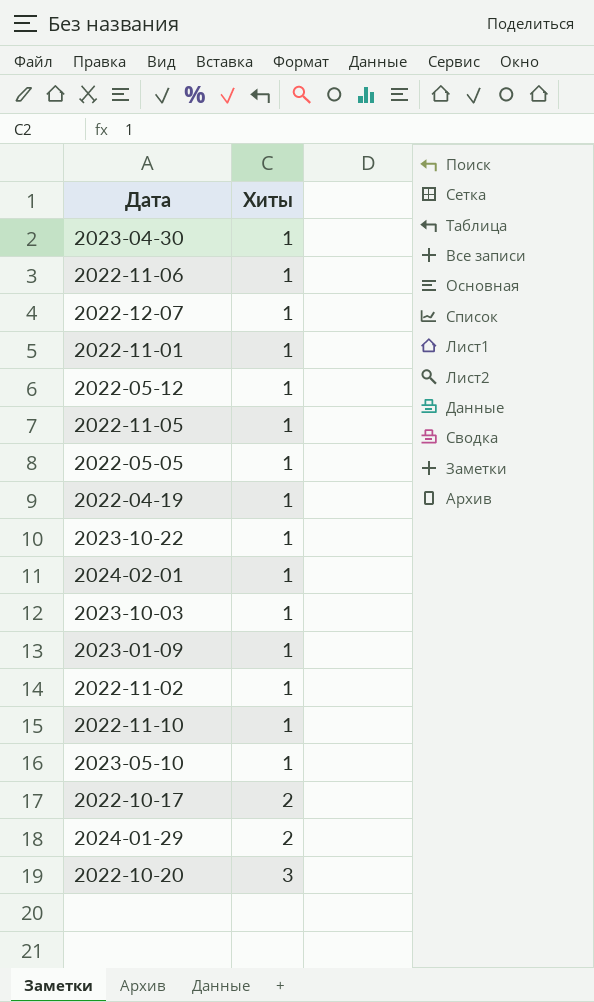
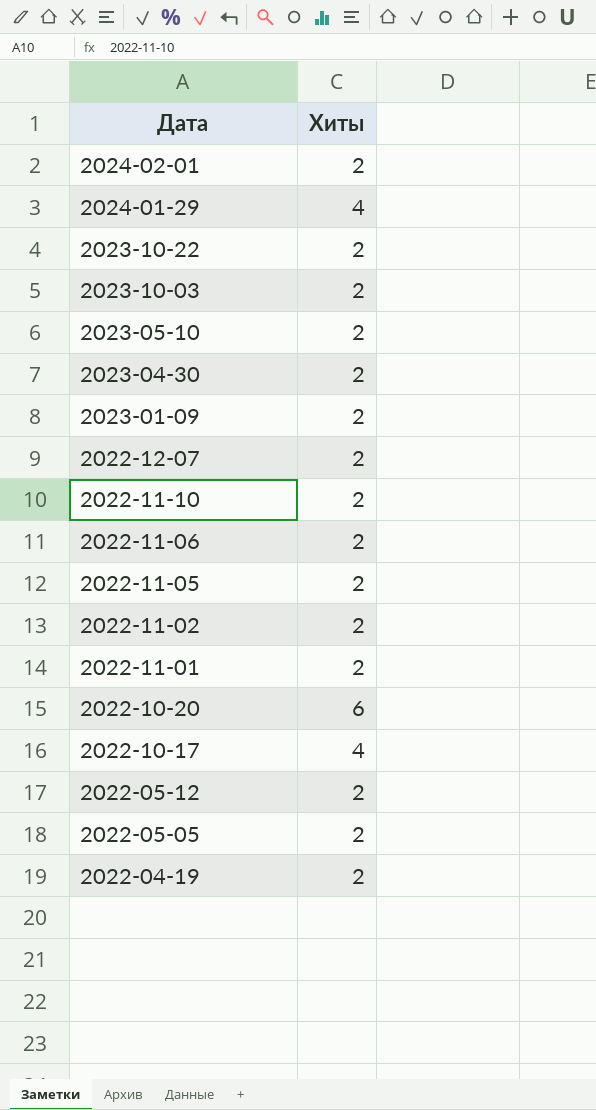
row order: Хиты ascending -> Дата descending
2024-02-01 | Хиты: 1 -> 2
2024-01-29 | Хиты: 2 -> 4
2023-10-22 | Хиты: 1 -> 2
2023-10-03 | Хиты: 1 -> 2
2023-05-10 | Хиты: 1 -> 2
2023-04-30 | Хиты: 1 -> 2
2023-01-09 | Хиты: 1 -> 2
2022-12-07 | Хиты: 1 -> 2
2022-11-10 | Хиты: 1 -> 2
2022-11-06 | Хиты: 1 -> 2
2022-11-05 | Хиты: 1 -> 2
2022-11-02 | Хиты: 1 -> 2
2022-11-01 | Хиты: 1 -> 2
2022-10-20 | Хиты: 3 -> 6
2022-10-17 | Хиты: 2 -> 4
2022-05-12 | Хиты: 1 -> 2
2022-05-05 | Хиты: 1 -> 2
2022-04-19 | Хиты: 1 -> 2

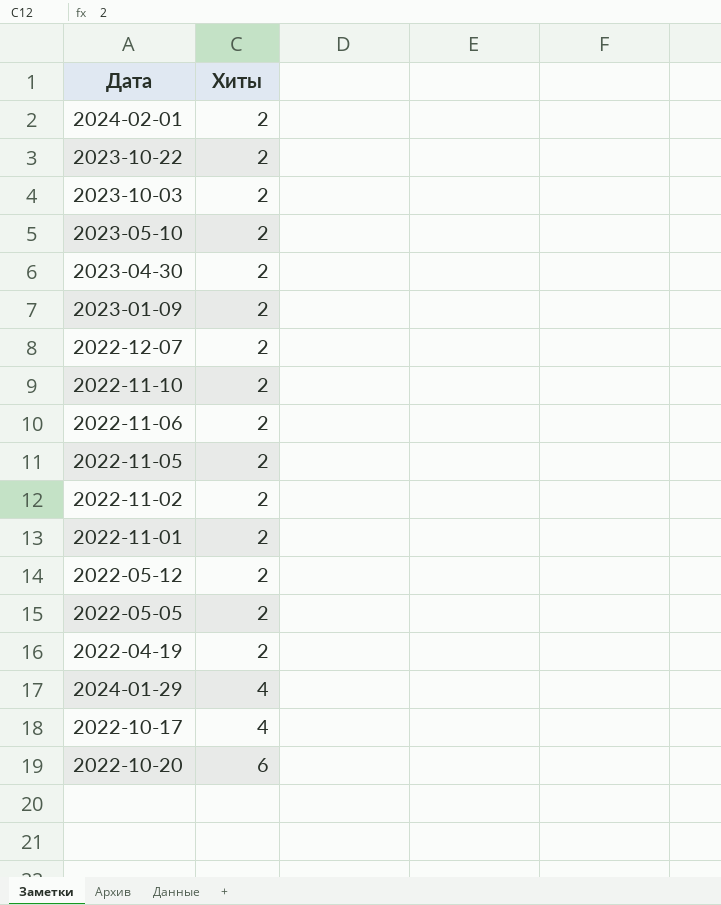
row order: Дата descending -> Хиты ascending

